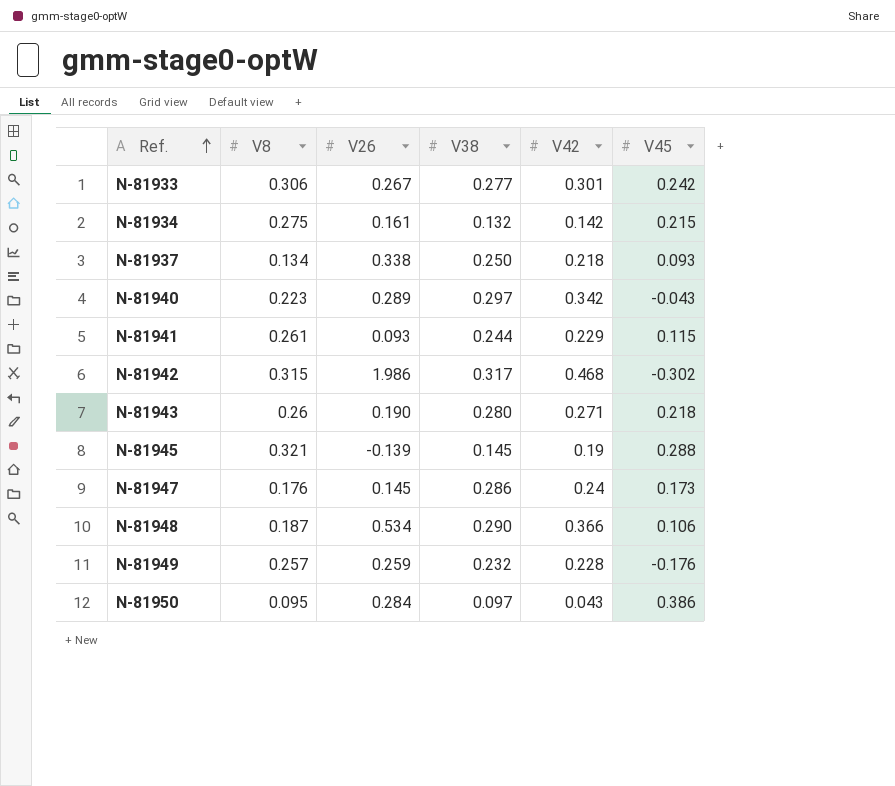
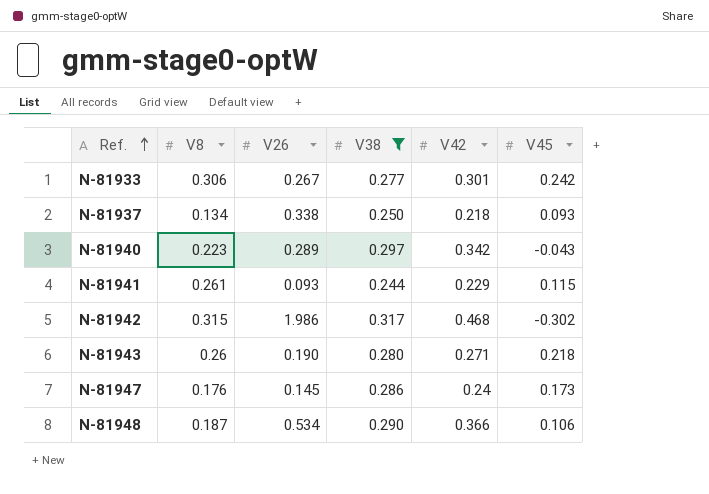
filter: none -> V38 >= 0.244

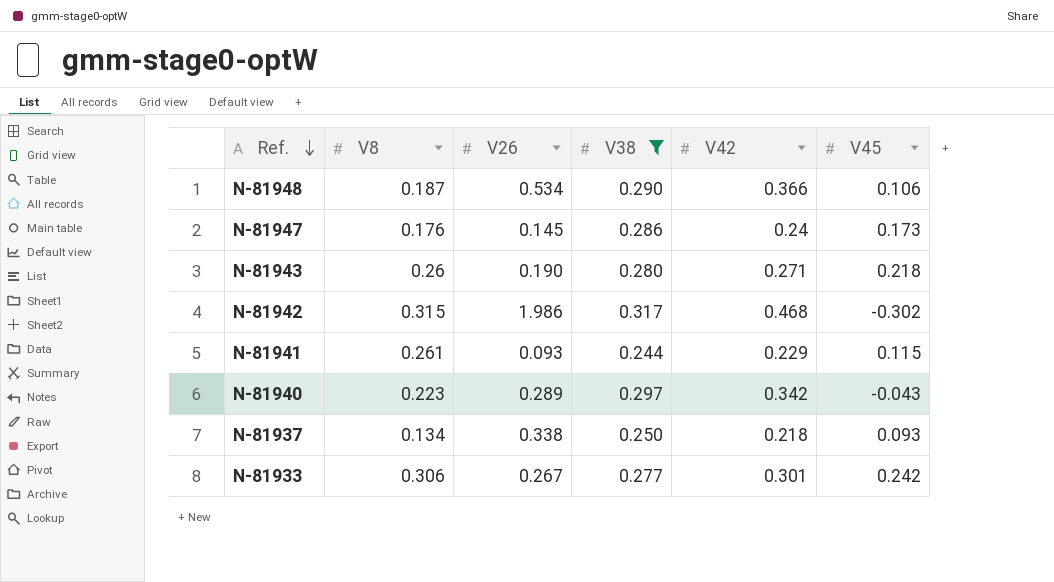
row order: Ref. ascending -> Ref. descending

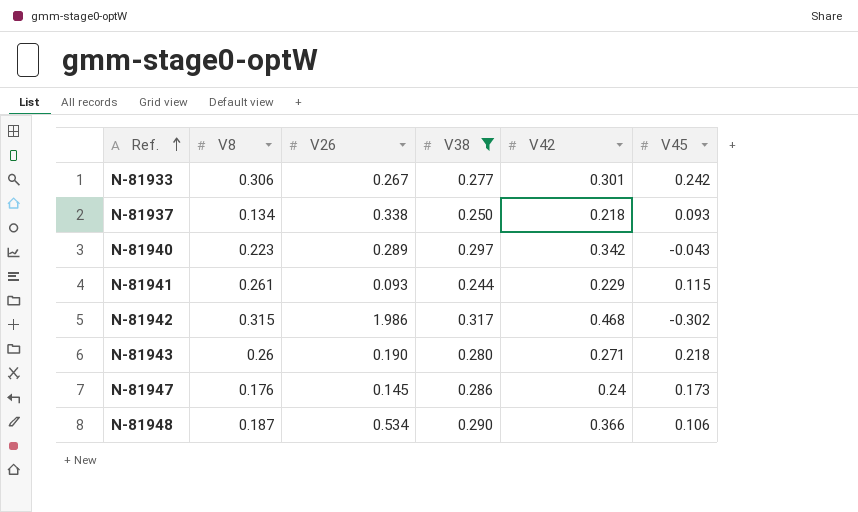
row order: Ref. descending -> Ref. ascending

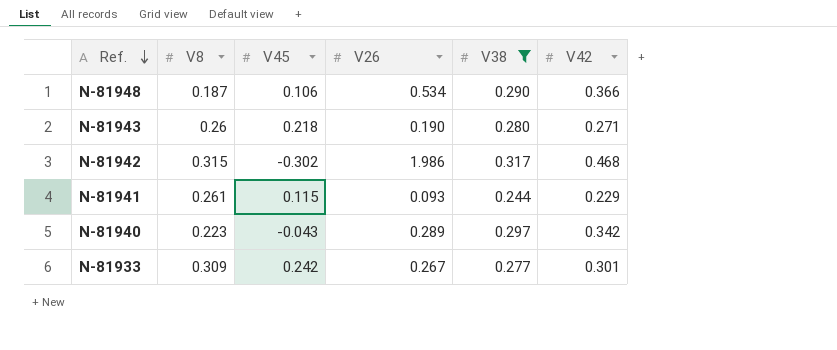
row order: Ref. ascending -> Ref. descending
column V45 | position: 6 -> 3
row N-81937: 0.134 | 0.338 | 0.250 | 0.218 | 0.093 -> none
row N-81947: 0.176 | 0.145 | 0.286 | 0.24 | 0.173 -> none
N-81933 | V8: 0.306 -> 0.309

